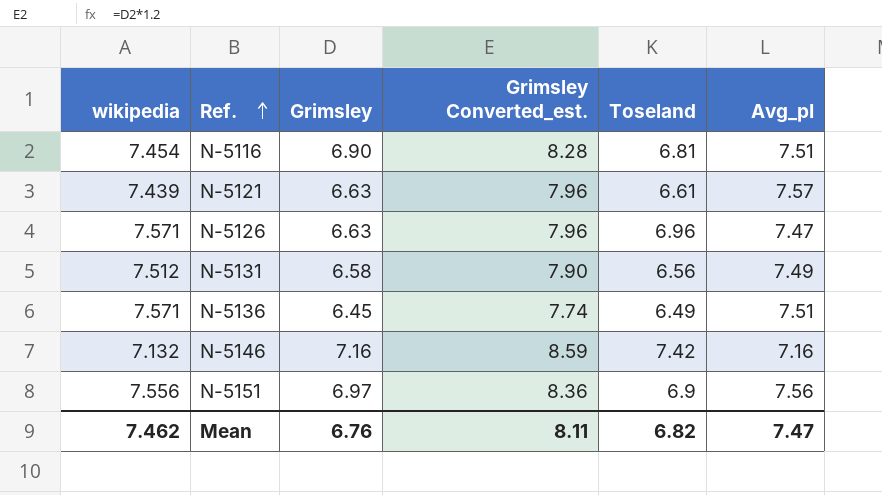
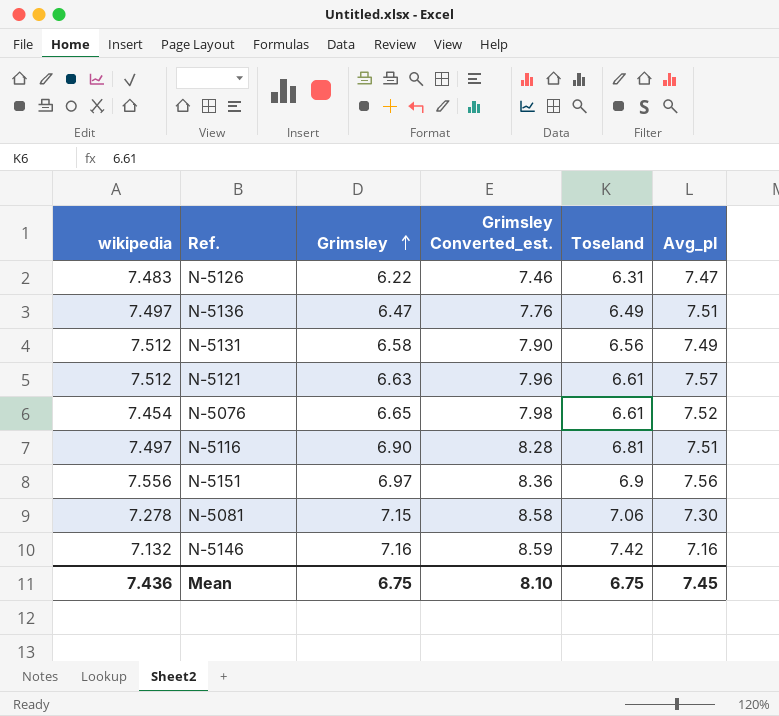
row order: Ref. ascending -> Grimsley ascending
N-5126 | wikipedia: 7.571 -> 7.483
N-5126 | Grimsley: 6.63 -> 6.22
N-5126 | Grimsley Converted_est.: 7.96 -> 7.46
N-5126 | Toseland: 6.96 -> 6.31
N-5136 | wikipedia: 7.571 -> 7.497
N-5136 | Grimsley: 6.45 -> 6.47
N-5136 | Grimsley Converted_est.: 7.74 -> 7.76
N-5121 | wikipedia: 7.439 -> 7.512
row N-5076: none -> 7.454 | 6.65 | 7.98 | 6.61 | 7.52
N-5116 | wikipedia: 7.454 -> 7.497
row N-5081: none -> 7.278 | 7.15 | 8.58 | 7.06 | 7.30
Mean | wikipedia: 7.462 -> 7.436
Mean | Grimsley: 6.76 -> 6.75
Mean | Grimsley Converted_est.: 8.11 -> 8.10
Mean | Toseland: 6.82 -> 6.75
Mean | Avg_pI: 7.47 -> 7.45

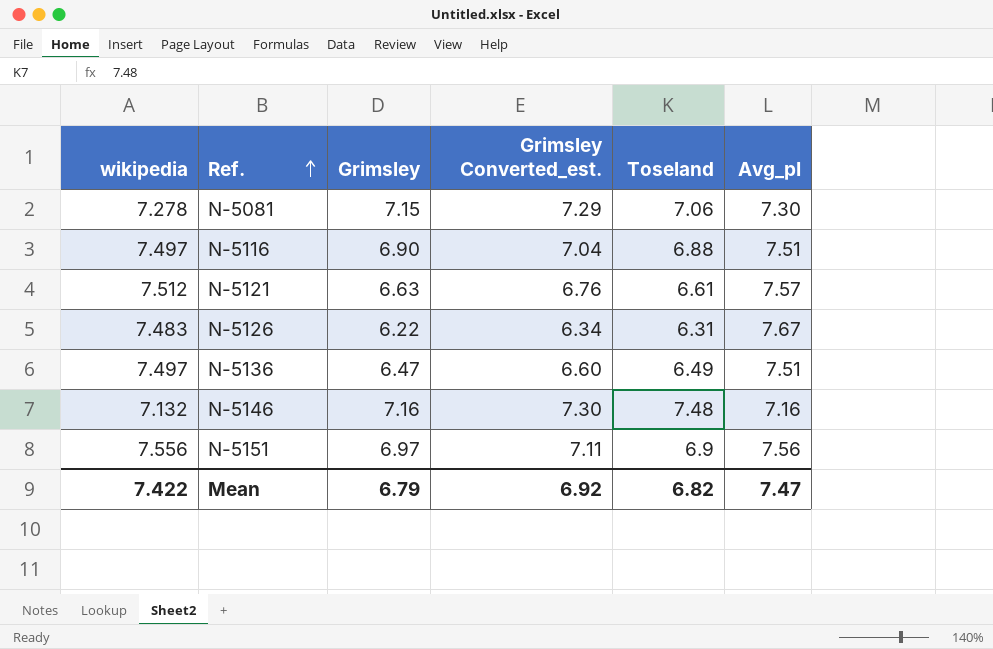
row order: Grimsley ascending -> Ref. ascending
column Grimsley Converted_est. | formula: [Grimsley] * 1.2 -> [Grimsley] * 1.02
row N-5131: 7.512 | 6.58 | 7.90 | 6.56 | 7.49 -> none
row N-5076: 7.454 | 6.65 | 7.98 | 6.61 | 7.52 -> none
N-5116 | Toseland: 6.81 -> 6.88
N-5126 | Avg_pI: 7.47 -> 7.67
N-5146 | Toseland: 7.42 -> 7.48
Mean | wikipedia: 7.436 -> 7.422
Mean | Grimsley: 6.75 -> 6.79
Mean | Grimsley Converted_est.: 8.10 -> 6.92
Mean | Toseland: 6.75 -> 6.82
Mean | Avg_pI: 7.45 -> 7.47

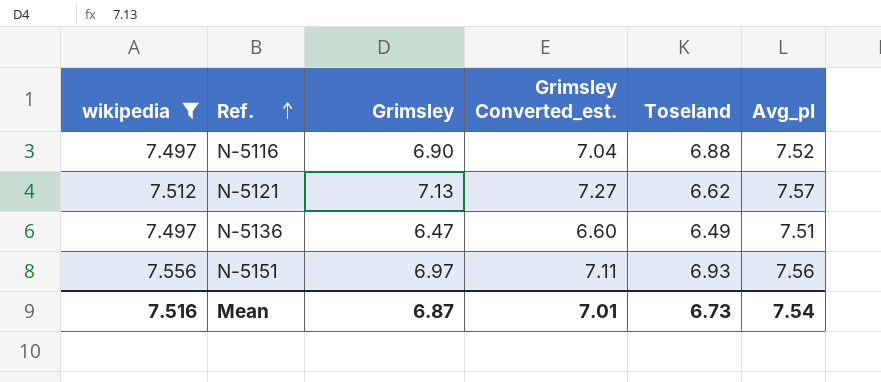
filter: none -> wikipedia >= 7.497
N-5116 | Avg_pI: 7.51 -> 7.52
N-5121 | Grimsley: 6.63 -> 7.13
N-5121 | Grimsley Converted_est.: 6.76 -> 7.27
N-5121 | Toseland: 6.61 -> 6.62
N-5151 | Toseland: 6.9 -> 6.93
Mean | wikipedia: 7.422 -> 7.516
Mean | Grimsley: 6.79 -> 6.87
Mean | Grimsley Converted_est.: 6.92 -> 7.01
Mean | Toseland: 6.82 -> 6.73
Mean | Avg_pI: 7.47 -> 7.54

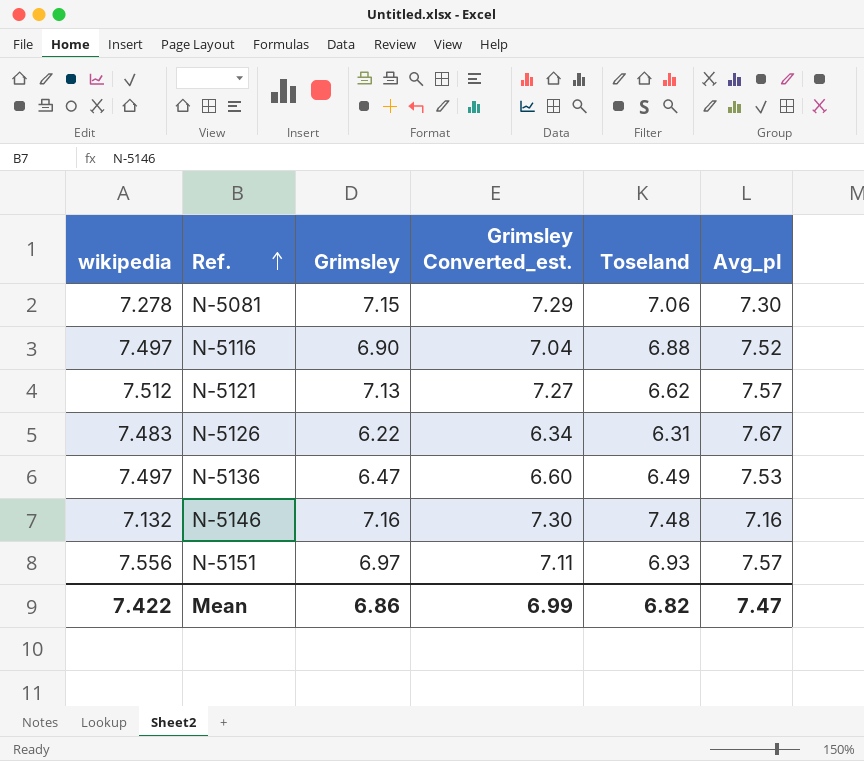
filter: wikipedia >= 7.497 -> none
N-5136 | Avg_pI: 7.51 -> 7.53
N-5151 | Avg_pI: 7.56 -> 7.57
Mean | wikipedia: 7.516 -> 7.422
Mean | Grimsley: 6.87 -> 6.86
Mean | Grimsley Converted_est.: 7.01 -> 6.99
Mean | Toseland: 6.73 -> 6.82
Mean | Avg_pI: 7.54 -> 7.47

